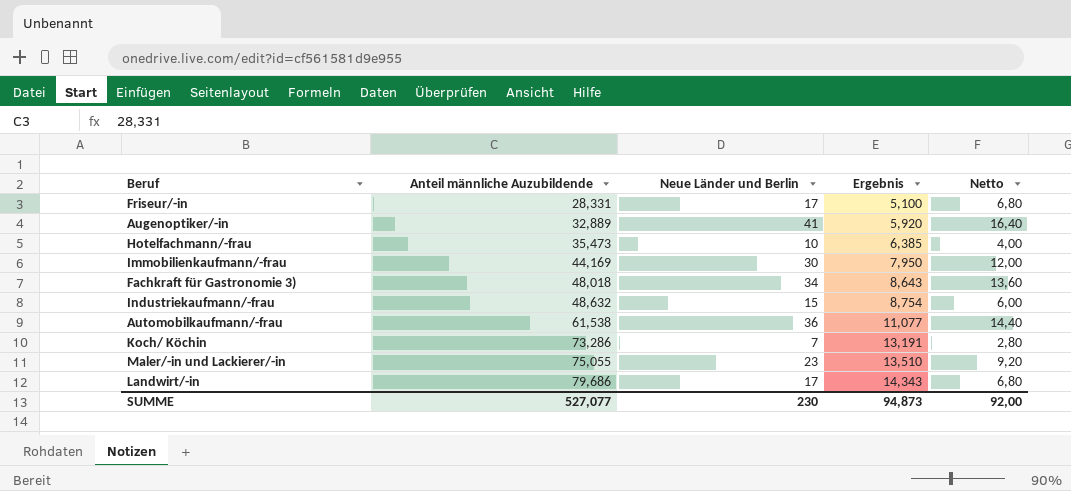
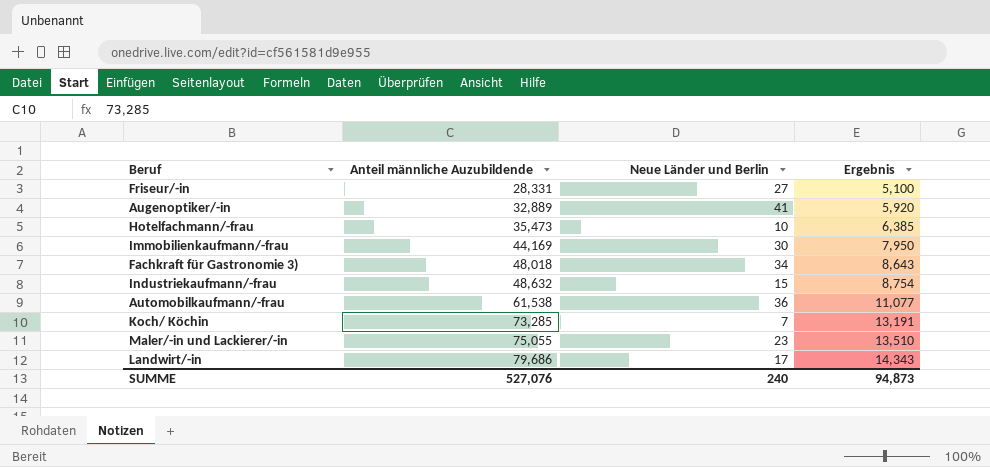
column Netto | formula: [Neue Länder und Berlin] * 0,4 -> none
Friseur/-in | Neue Länder und Berlin: 17 -> 27
Koch/ Köchin | Anteil männliche Auzubildende: 73,286 -> 73,285
SUMME | Anteil männliche Auzubildende: 527,077 -> 527,076
SUMME | Neue Länder und Berlin: 230 -> 240

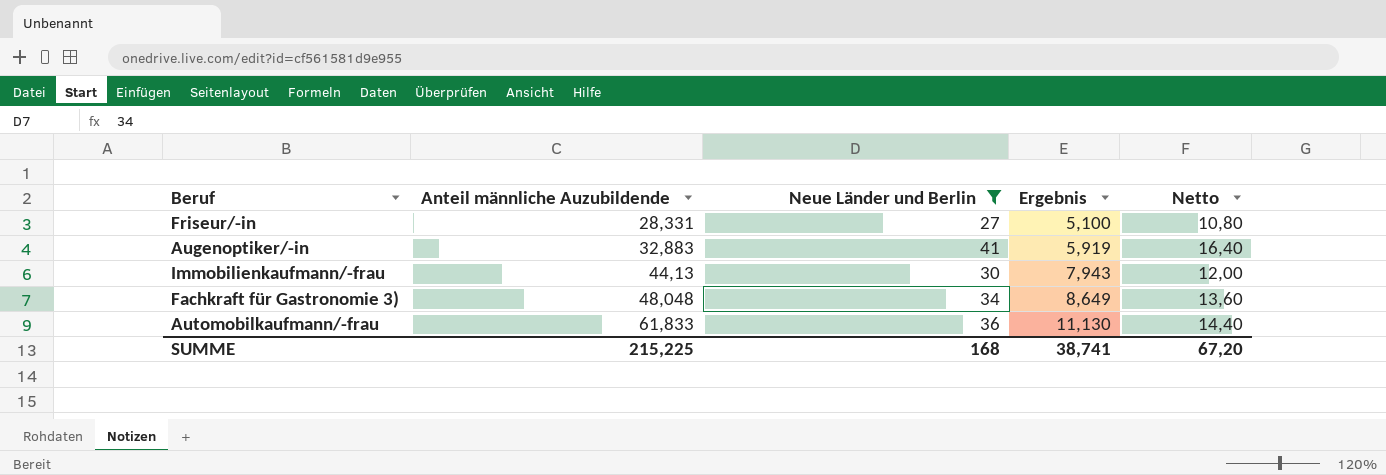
filter: none -> Neue Länder und Berlin >= 27
column Netto | formula: none -> [Neue Länder und Berlin] * 0,4
Augenoptiker/-in | Anteil männliche Auzubildende: 32,889 -> 32,883
Augenoptiker/-in | Ergebnis: 5,920 -> 5,919
Immobilienkaufmann/-frau | Anteil männliche Auzubildende: 44,169 -> 44,13
Immobilienkaufmann/-frau | Ergebnis: 7,950 -> 7,943
Fachkraft für Gastronomie 3) | Anteil männliche Auzubildende: 48,018 -> 48,048
Fachkraft für Gastronomie 3) | Ergebnis: 8,643 -> 8,649
Automobilkaufmann/-frau | Anteil männliche Auzubildende: 61,538 -> 61,833
Automobilkaufmann/-frau | Ergebnis: 11,077 -> 11,130
SUMME | Anteil männliche Auzubildende: 527,076 -> 215,225
SUMME | Neue Länder und Berlin: 240 -> 168
SUMME | Ergebnis: 94,873 -> 38,741

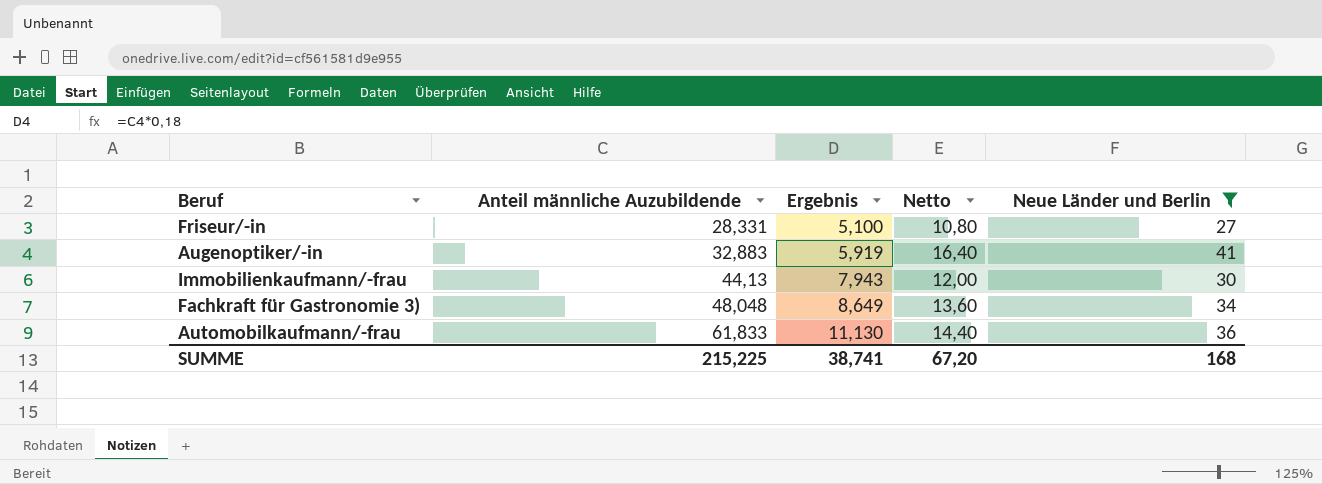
column Neue Länder und Berlin | position: 3 -> 5

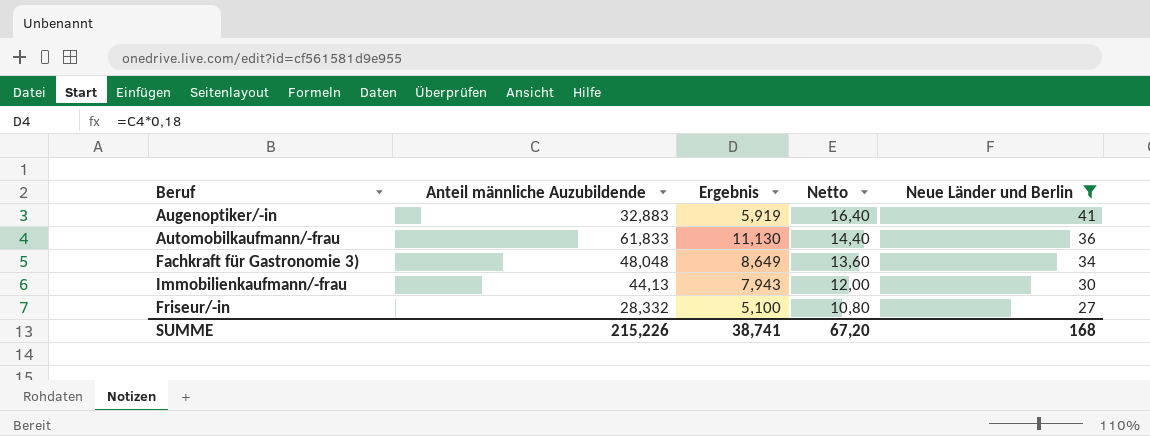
row order: Anteil männliche Auzubildende ascending -> Netto descending
Friseur/-in | Anteil männliche Auzubildende: 28,331 -> 28,332
SUMME | Anteil männliche Auzubildende: 215,225 -> 215,226

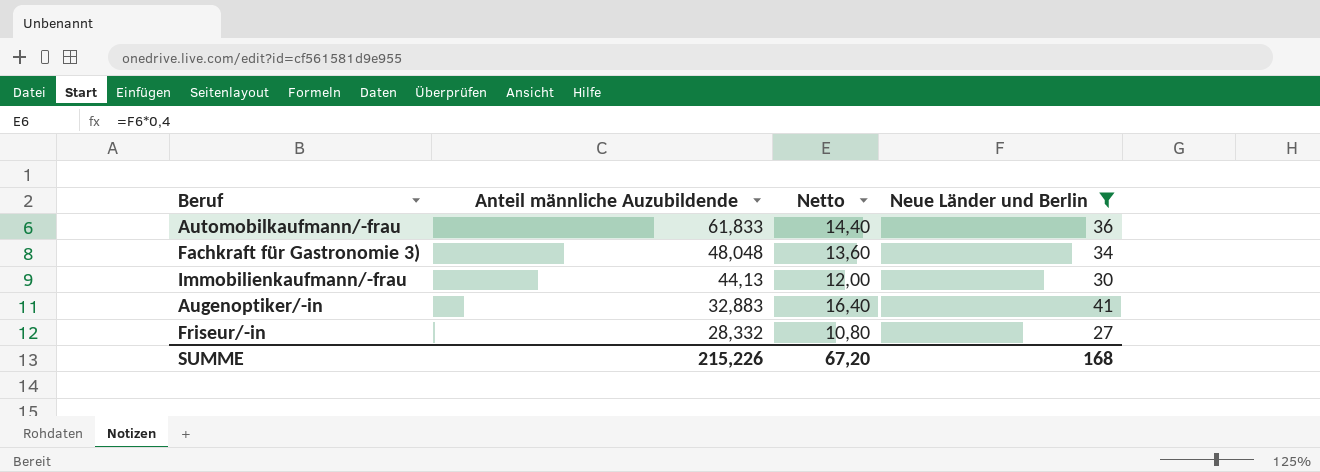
row order: Netto descending -> Anteil männliche Auzubildende descending
column Ergebnis | formula: [Anteil männliche Auzubildende] * 0,18 -> none

